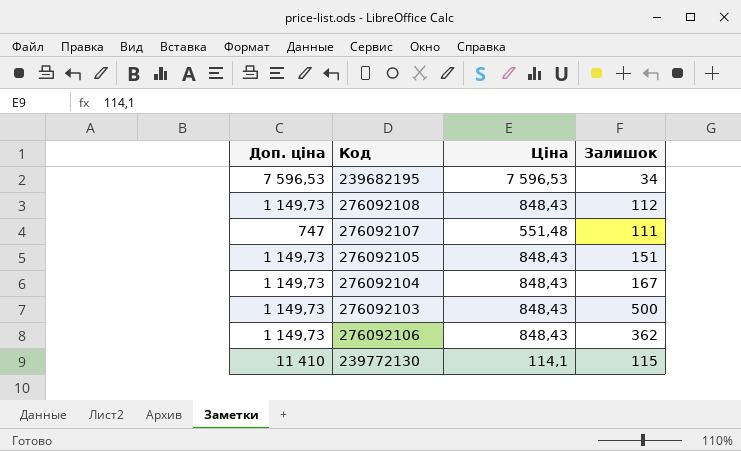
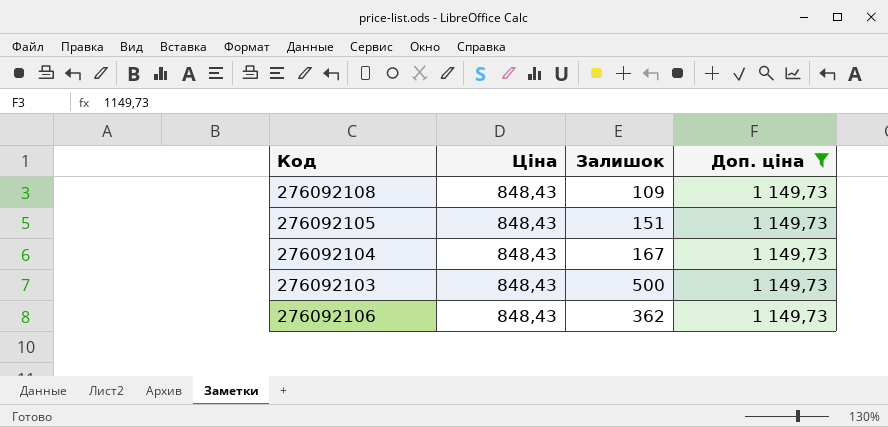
filter: none -> Доп. ціна = 1 149,73
column Доп. ціна | position: 1 -> 4
276092108 | Залишок: 112 -> 109

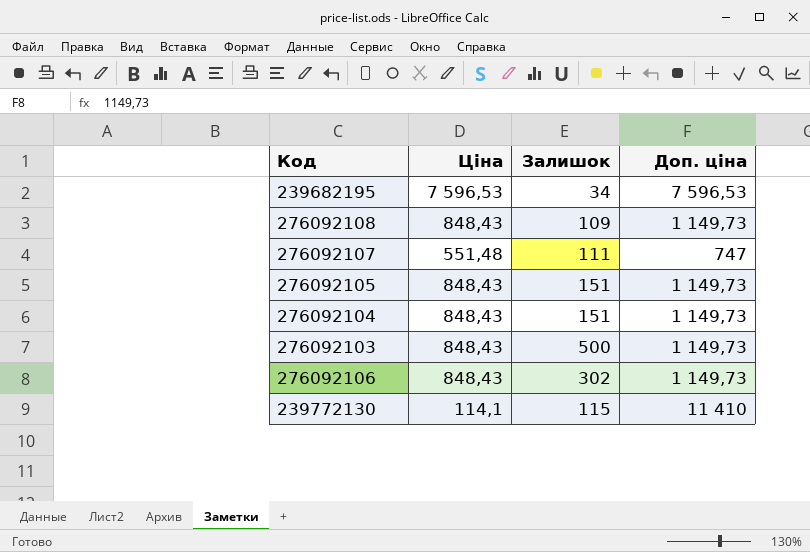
filter: Доп. ціна = 1 149,73 -> none
276092104 | Залишок: 167 -> 151
276092106 | Залишок: 362 -> 302

